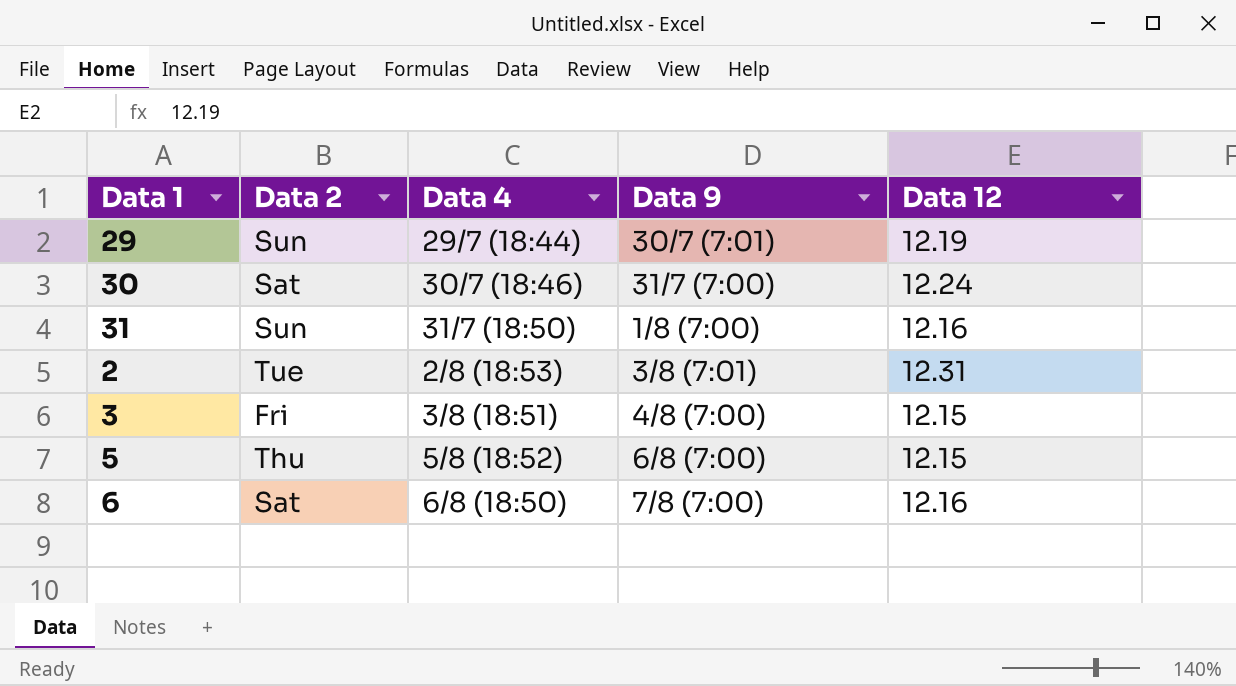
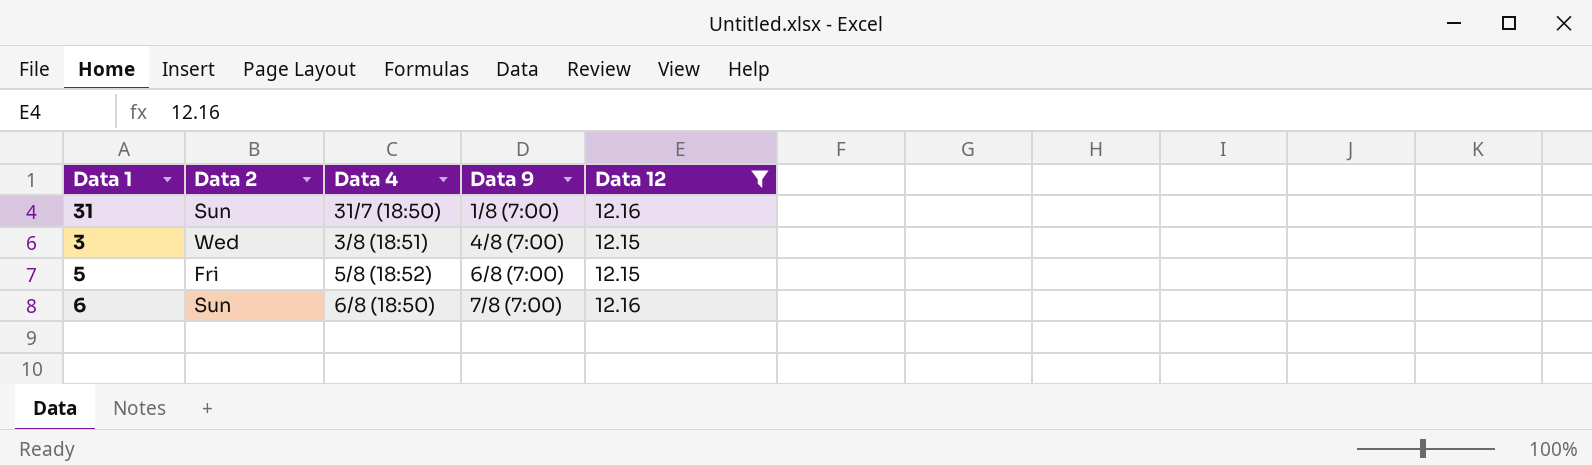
filter: none -> Data 12 <= 12.16
3 | Data 2: Fri -> Wed
5 | Data 2: Thu -> Fri
6 | Data 2: Sat -> Sun

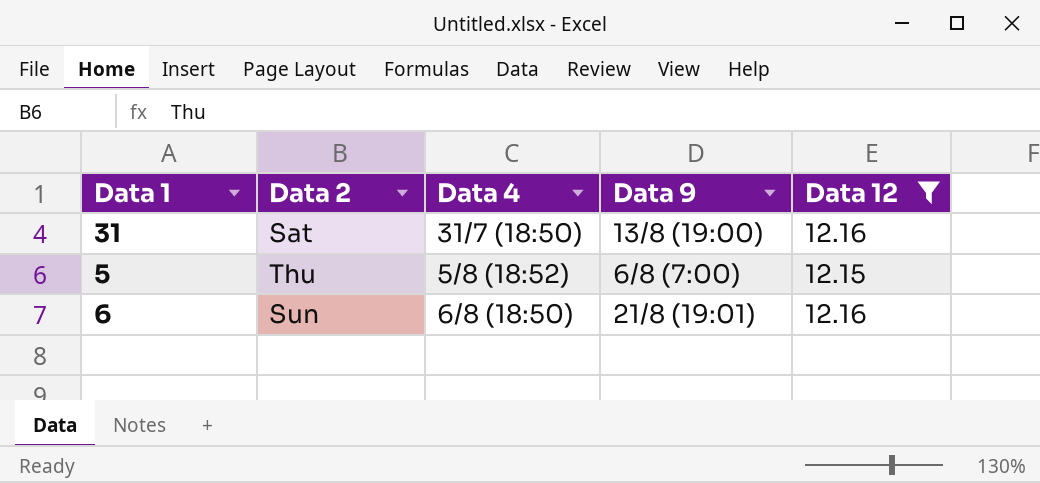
row 3: Wed | 3/8 (18:51) | 4/8 (7:00) | 12.15 -> none
31 | Data 2: Sun -> Sat
31 | Data 9: 1/8 (7:00) -> 13/8 (19:00)
5 | Data 2: Fri -> Thu
6 | Data 9: 7/8 (7:00) -> 21/8 (19:01)

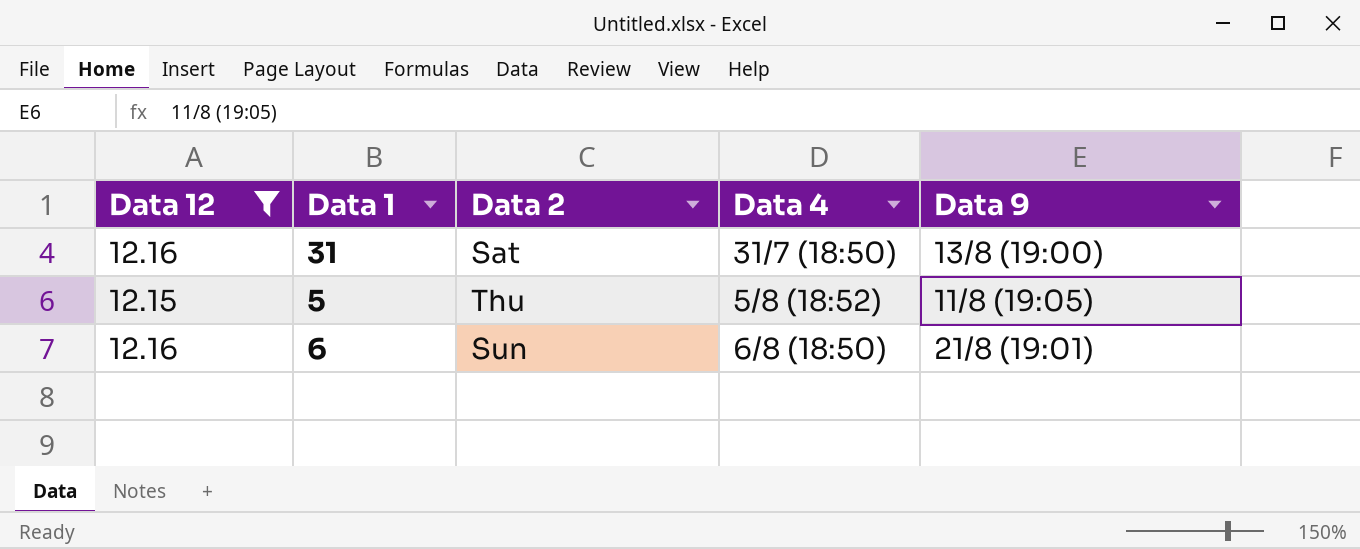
column Data 12 | position: 5 -> 1
5 | Data 9: 6/8 (7:00) -> 11/8 (19:05)

